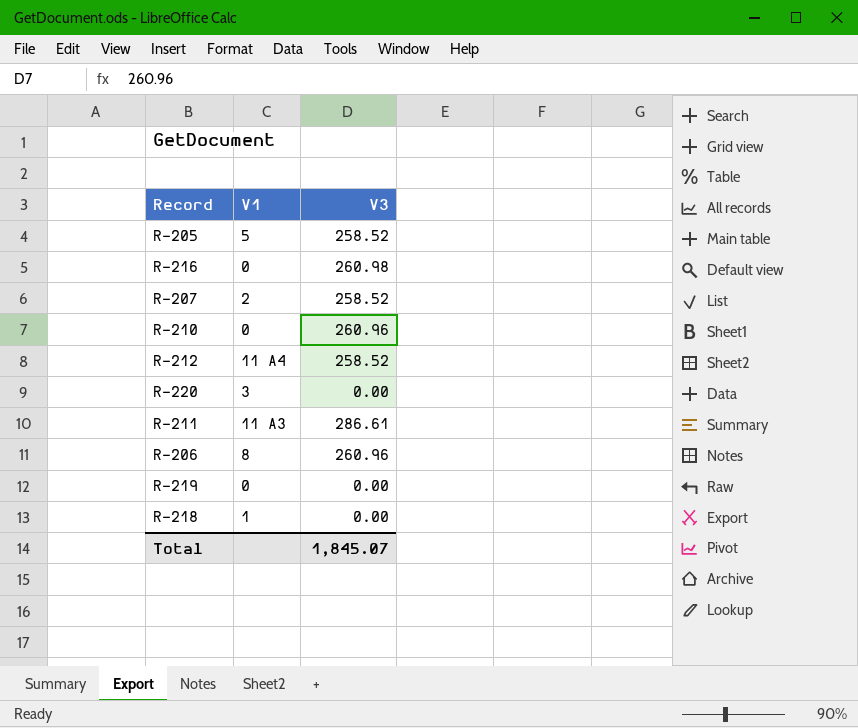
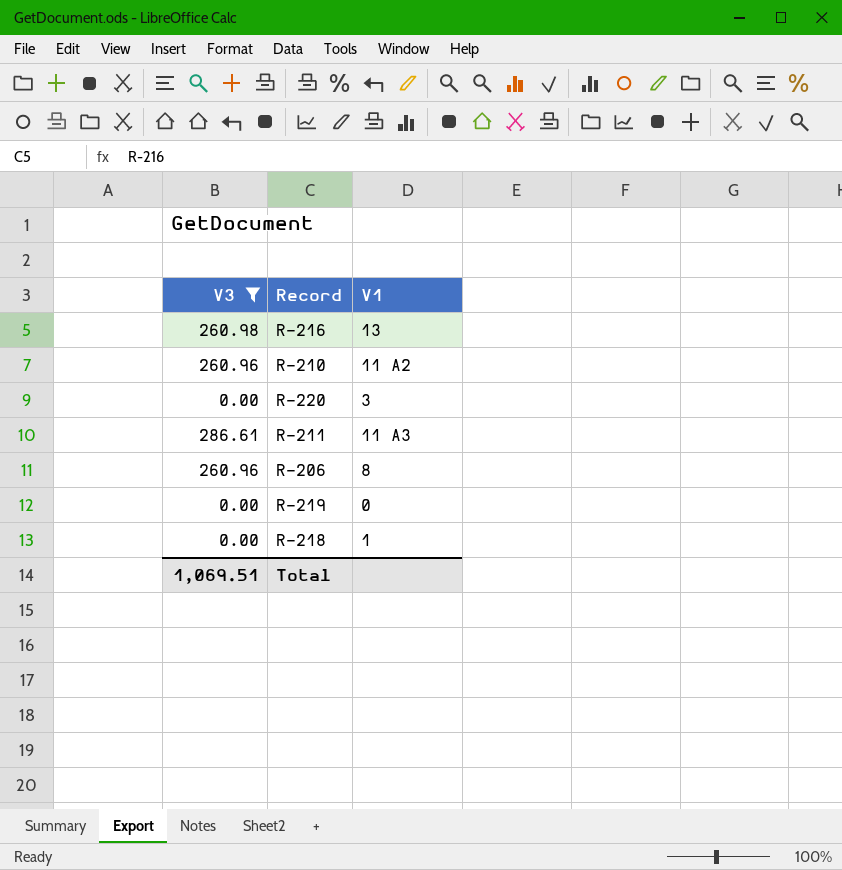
filter: none -> V3 != 258.52
column V3 | position: 3 -> 1
R-216 | V1: 0 -> 13
R-210 | V1: 0 -> 11 A2
Total | V3: 1,845.07 -> 1,069.51

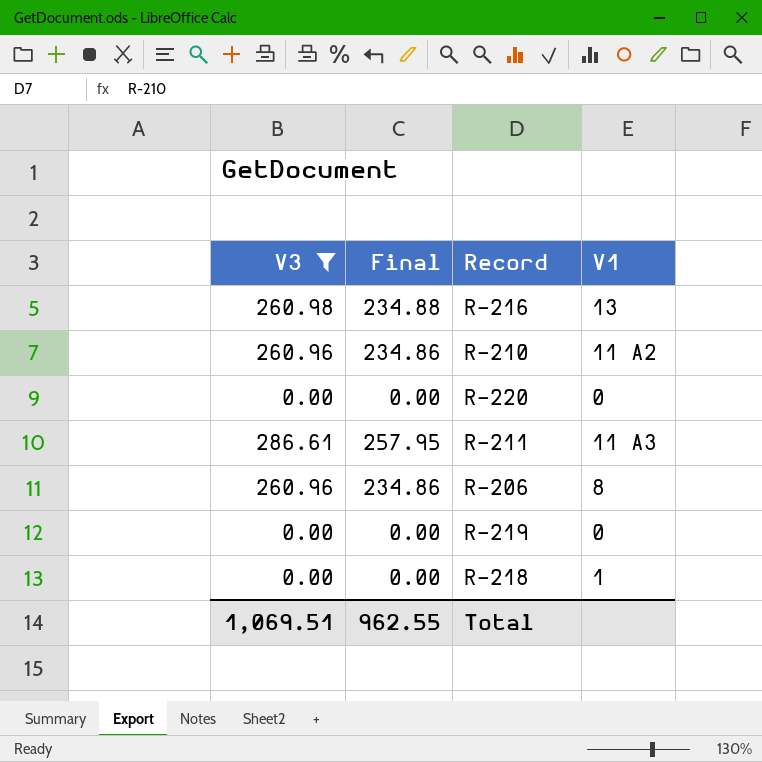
column Final | formula: none -> [V3] * 0.9
R-220 | V1: 3 -> 0

